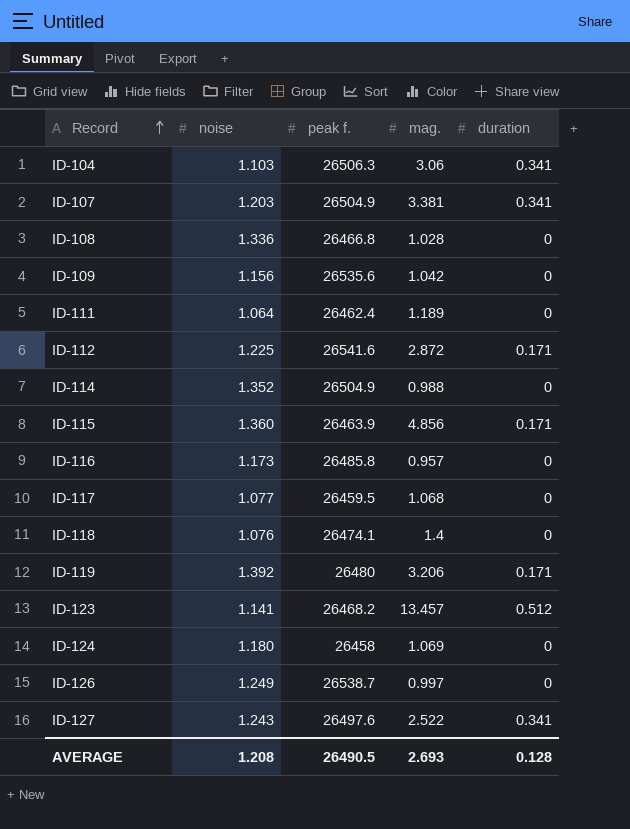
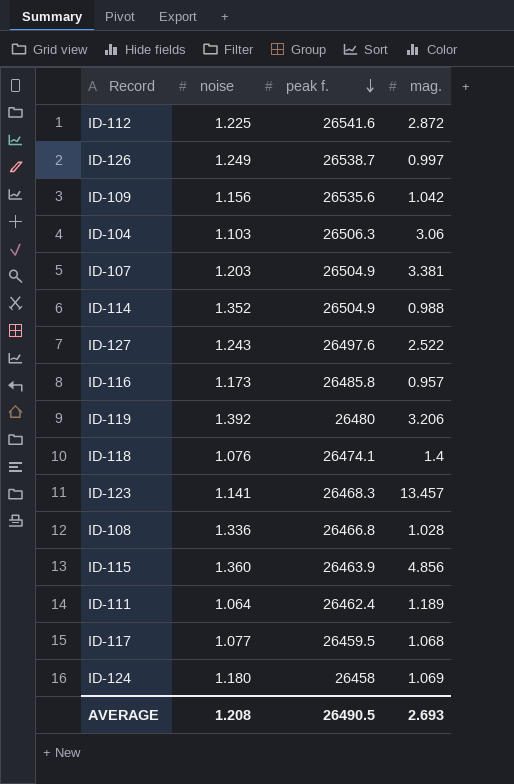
row order: Record ascending -> peak f. descending
column duration | position: 5 -> none
ID-123 | peak f.: 26468.2 -> 26468.3

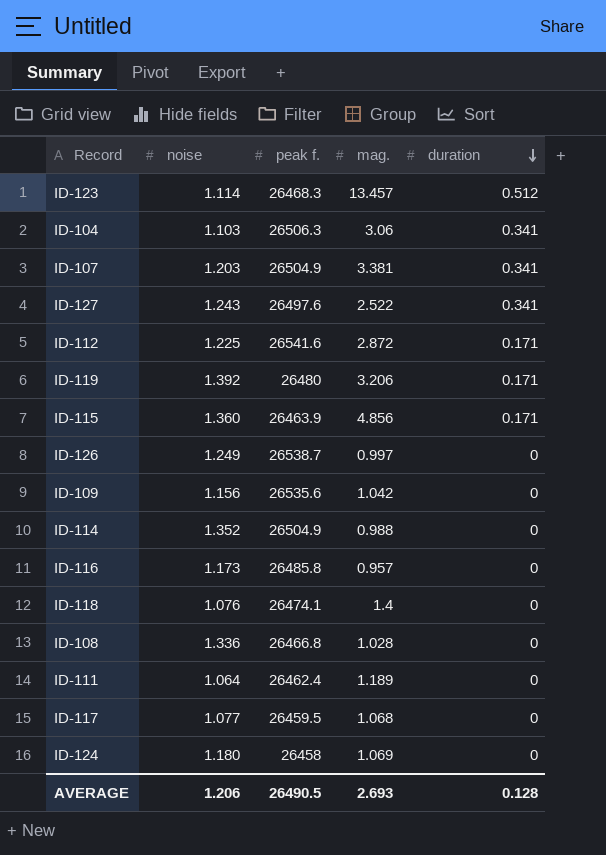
row order: peak f. descending -> duration descending
column duration | position: none -> 5
ID-123 | noise: 1.141 -> 1.114
AVERAGE | noise: 1.208 -> 1.206

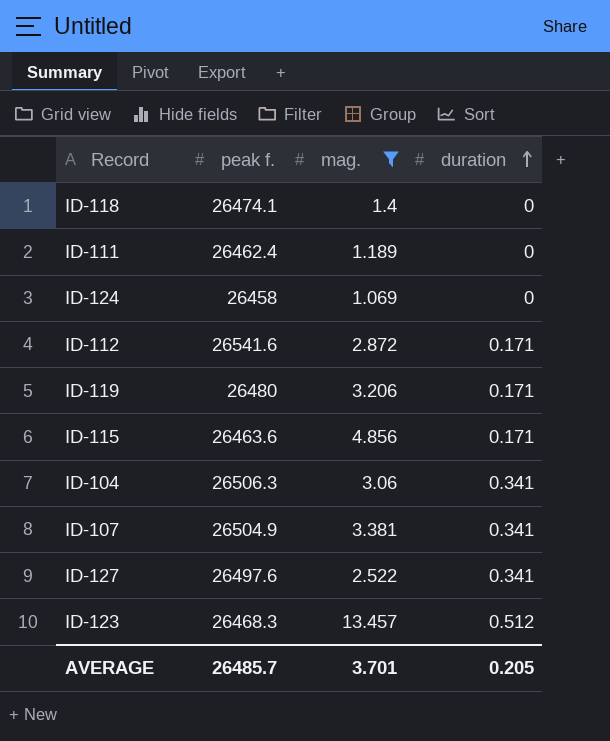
filter: none -> mag. >= 1.069
row order: duration descending -> duration ascending
column noise | position: 2 -> none
ID-115 | peak f.: 26463.9 -> 26463.6
AVERAGE | peak f.: 26490.5 -> 26485.7
AVERAGE | mag.: 2.693 -> 3.701
AVERAGE | duration: 0.128 -> 0.205

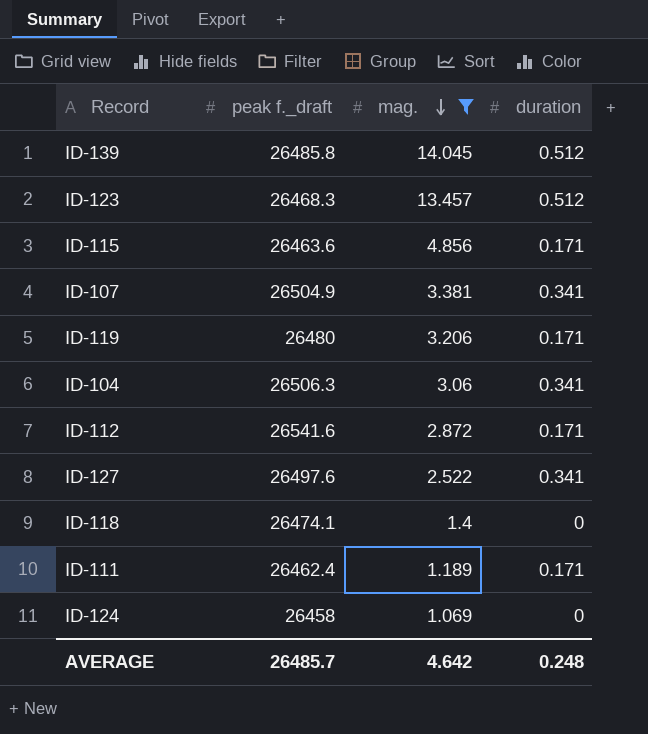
row order: duration ascending -> mag. descending
column name: peak f. -> peak f._draft
row ID-139: none -> 26485.8 | 14.045 | 0.512
ID-111 | duration: 0 -> 0.171
AVERAGE | mag.: 3.701 -> 4.642
AVERAGE | duration: 0.205 -> 0.248

